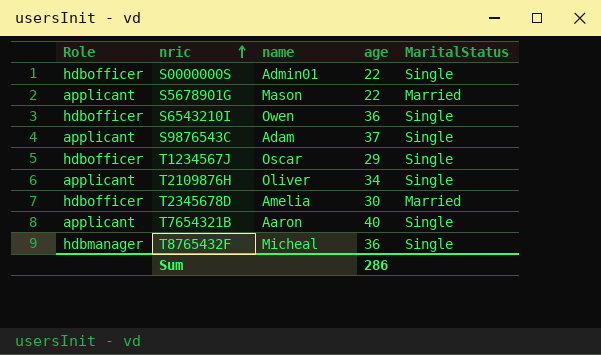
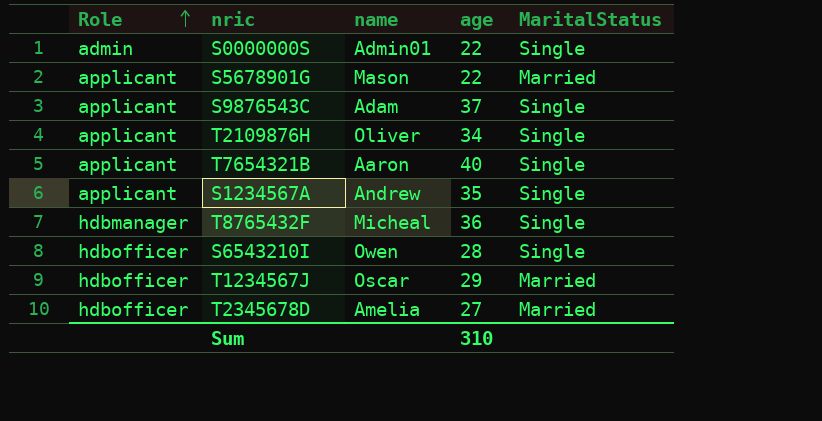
row order: nric ascending -> Role ascending
S0000000S | Role: hdbofficer -> admin
row S1234567A: none -> applicant | Andrew | 35 | Single
S6543210I | age: 36 -> 28
T1234567J | MaritalStatus: Single -> Married
T2345678D | age: 30 -> 27
Sum | age: 286 -> 310

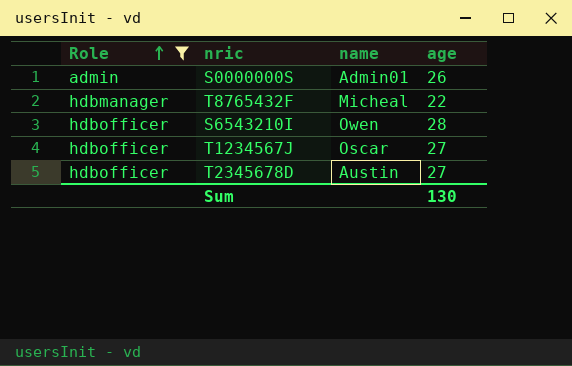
filter: none -> Role != applicant
column MaritalStatus | position: 5 -> none
S0000000S | age: 22 -> 26
T8765432F | age: 36 -> 22
T1234567J | age: 29 -> 27
T2345678D | name: Amelia -> Austin
Sum | age: 310 -> 130

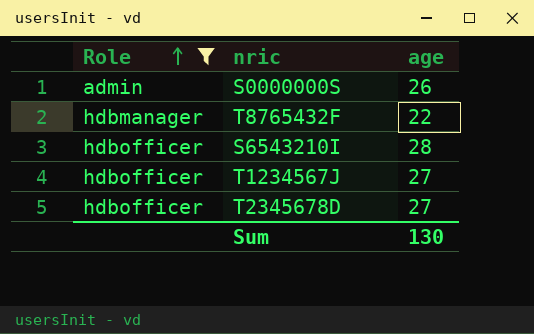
column name | position: 3 -> none

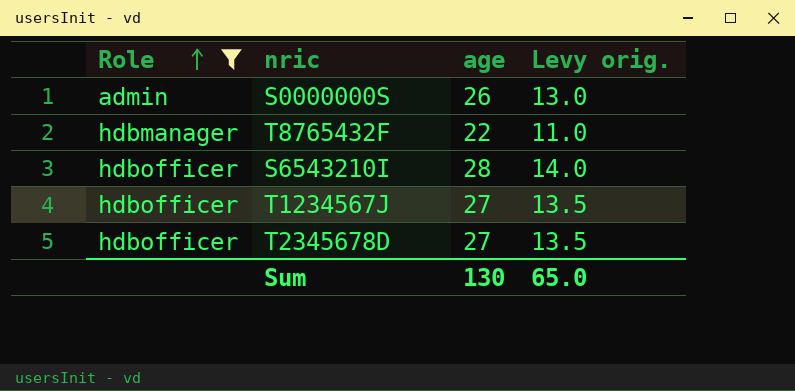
column Levy orig. | formula: none -> [age] * 0.5

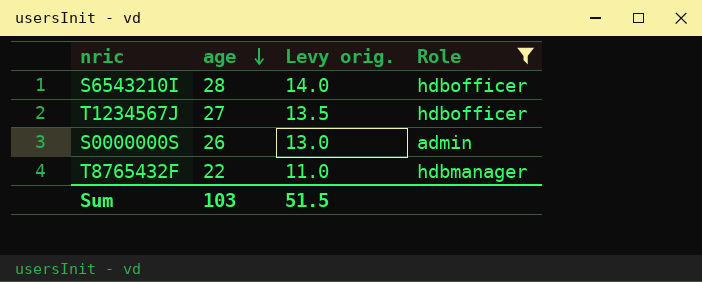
row order: Role ascending -> age descending
column Role | position: 1 -> 4
row T2345678D: hdbofficer | 27 | 13.5 -> none
Sum | age: 130 -> 103
Sum | Levy orig.: 65.0 -> 51.5

